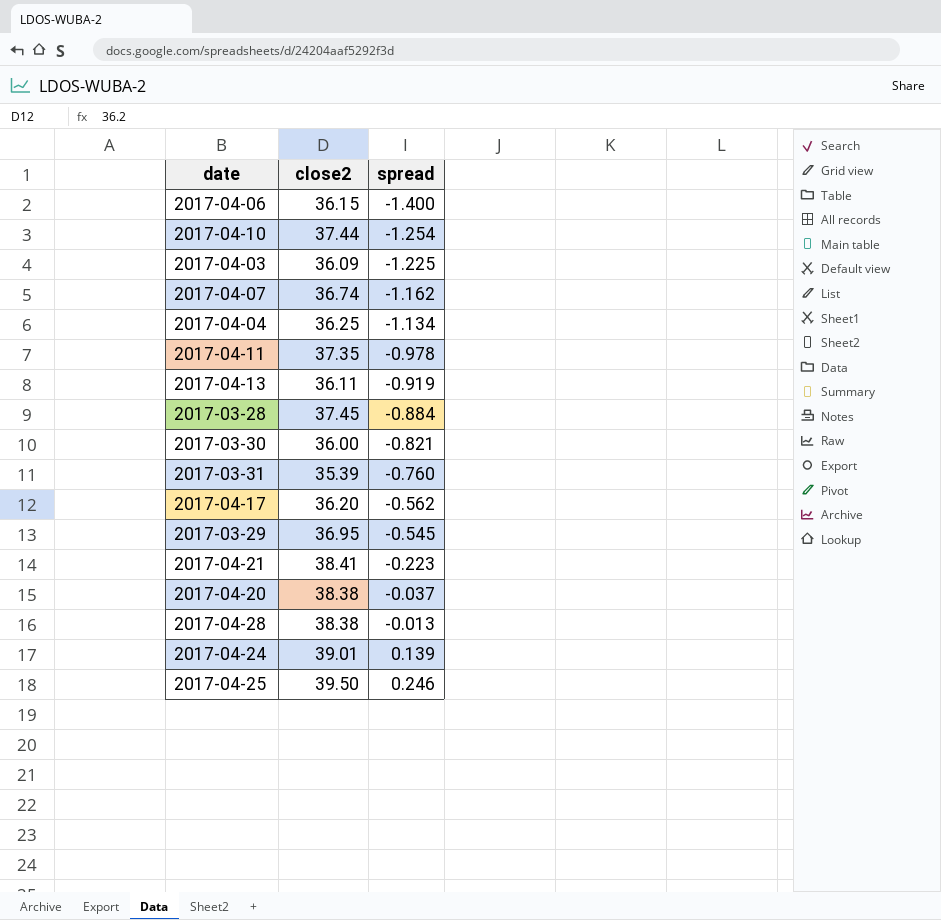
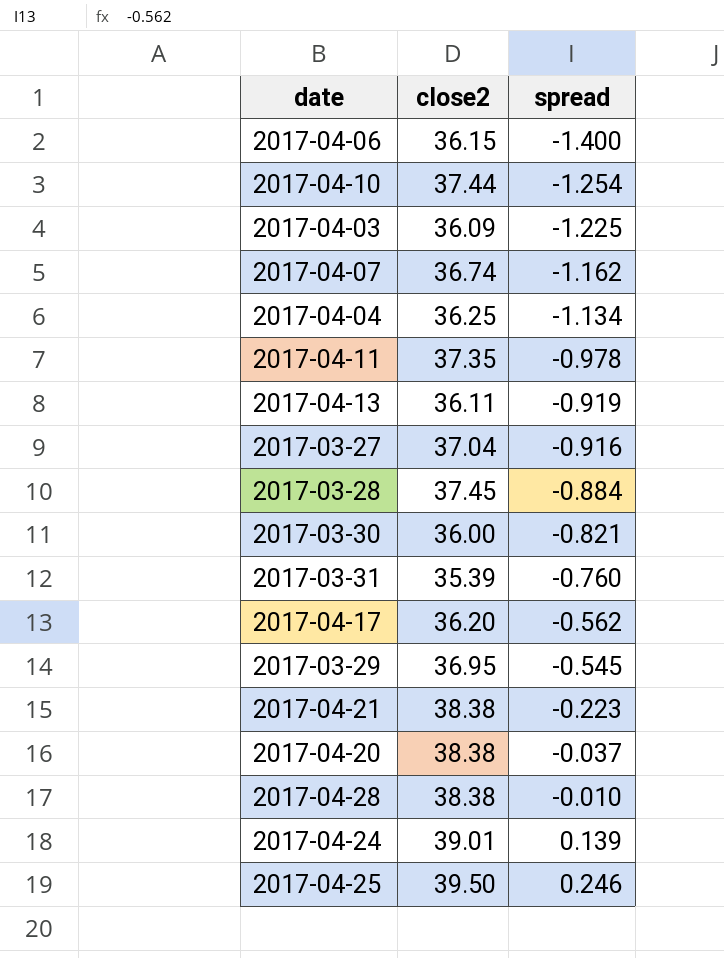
row 2017-03-27: none -> 37.04 | -0.916
2017-04-21 | close2: 38.41 -> 38.38
2017-04-28 | spread: -0.013 -> -0.010

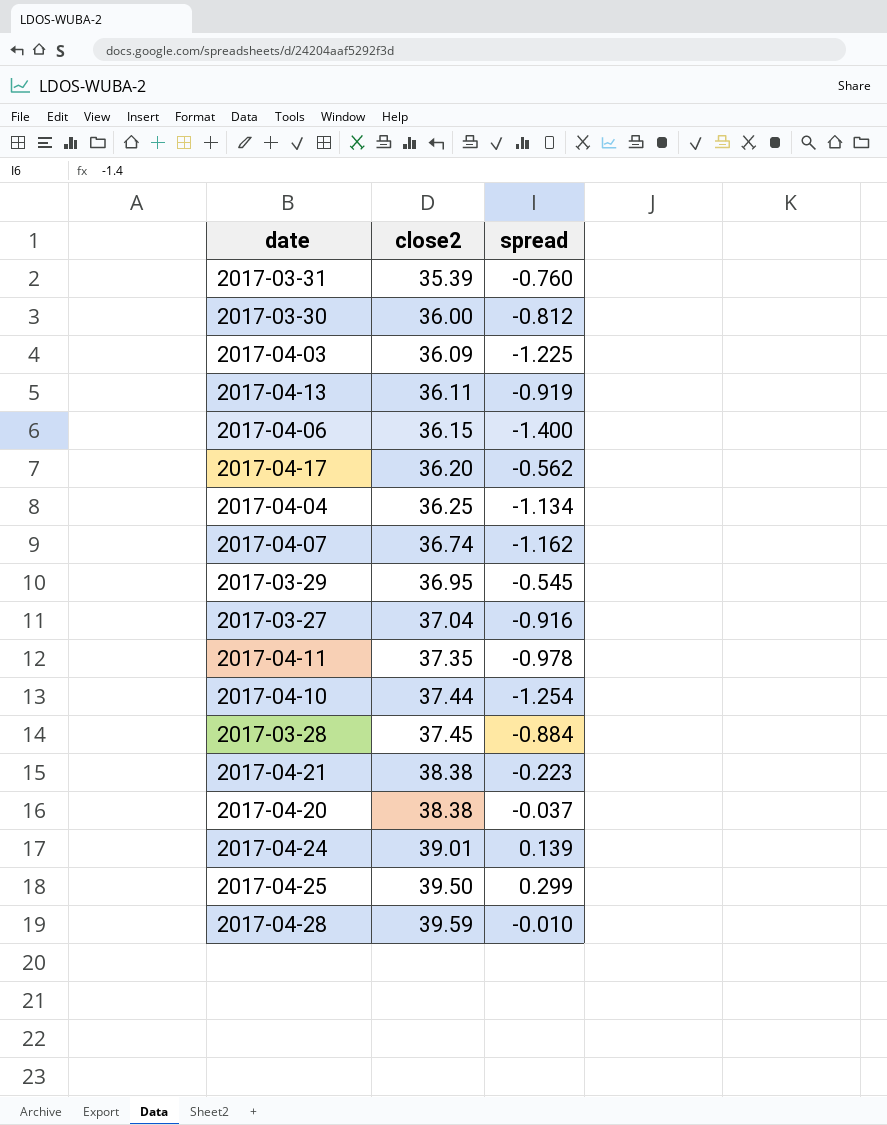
row order: spread ascending -> close2 ascending
2017-03-30 | spread: -0.821 -> -0.812
2017-04-25 | spread: 0.246 -> 0.299
2017-04-28 | close2: 38.38 -> 39.59

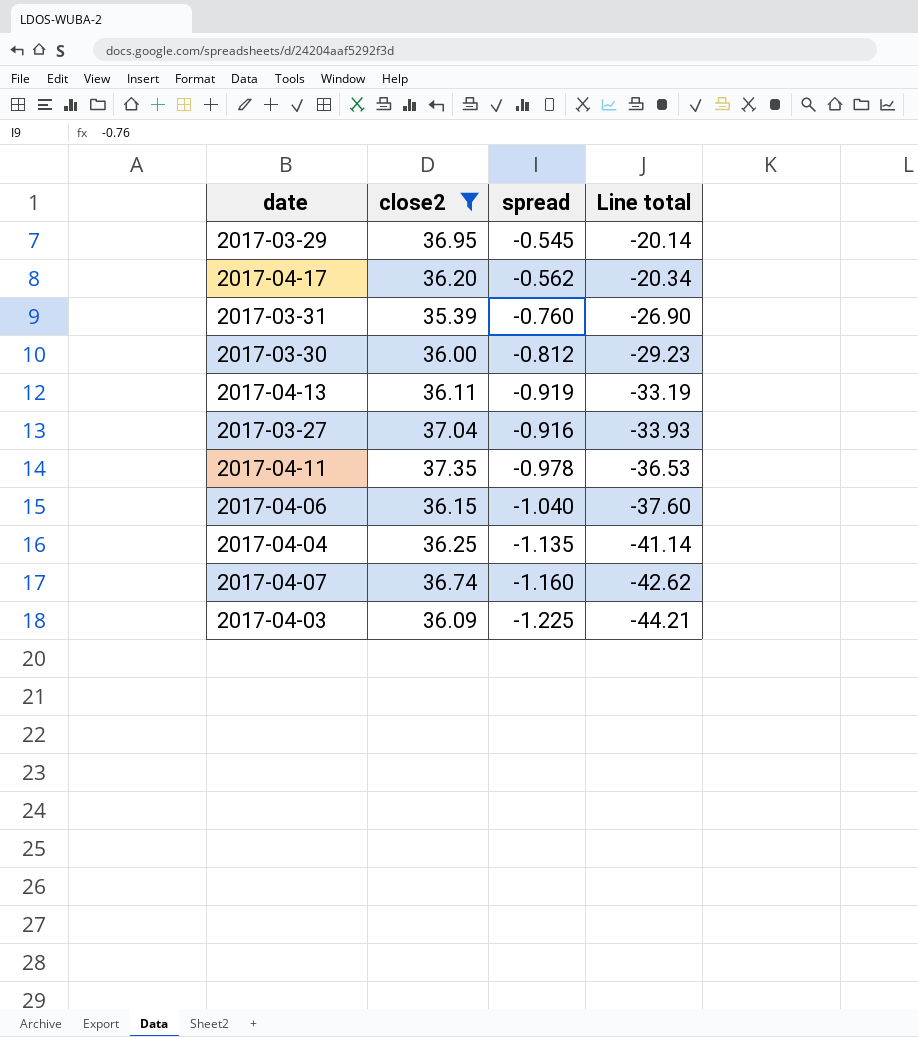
filter: none -> close2 <= 37.35
row order: close2 ascending -> Line total descending
column Line total | formula: none -> [close2] * [spread]
2017-04-06 | spread: -1.400 -> -1.040
2017-04-04 | spread: -1.134 -> -1.135
2017-04-07 | spread: -1.162 -> -1.160

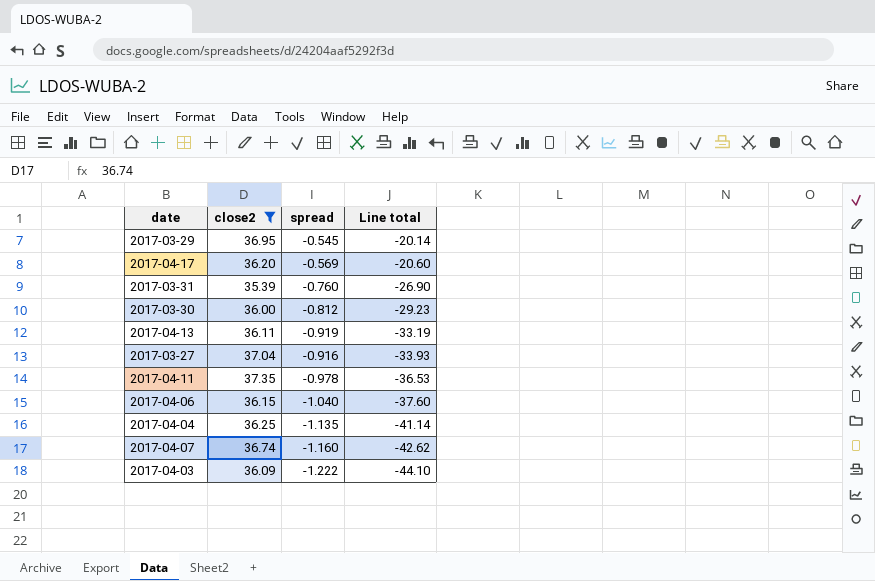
2017-04-17 | spread: -0.562 -> -0.569
2017-04-17 | Line total: -20.34 -> -20.60
2017-04-03 | spread: -1.225 -> -1.222
2017-04-03 | Line total: -44.21 -> -44.10

